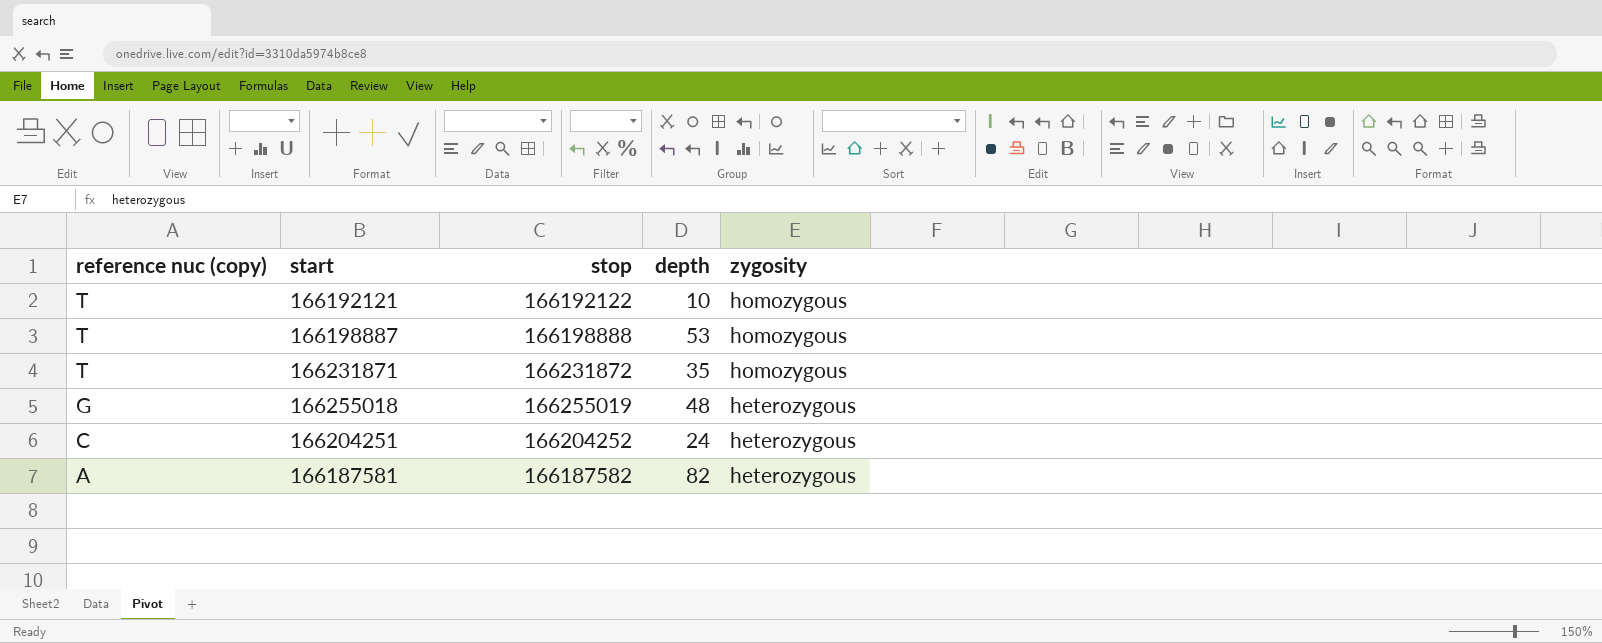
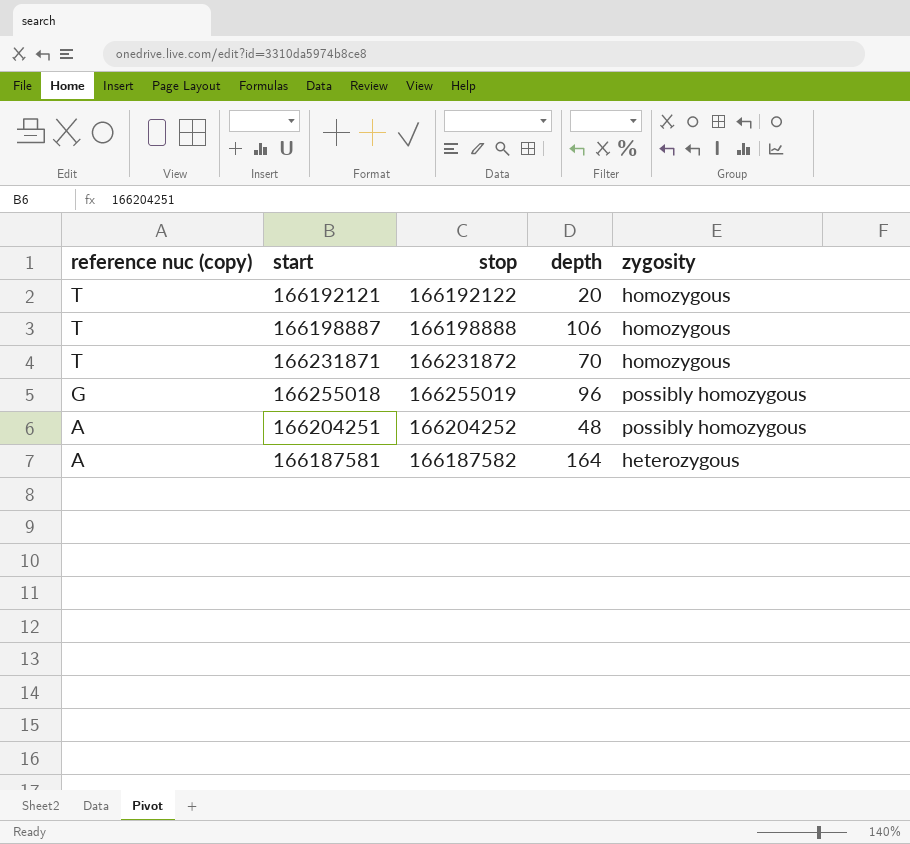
166192121 | depth: 10 -> 20
166198887 | depth: 53 -> 106
166231871 | depth: 35 -> 70
166255018 | depth: 48 -> 96
166255018 | zygosity: heterozygous -> possibly homozygous
166204251 | reference nuc (copy): C -> A
166204251 | depth: 24 -> 48
166204251 | zygosity: heterozygous -> possibly homozygous
166187581 | depth: 82 -> 164

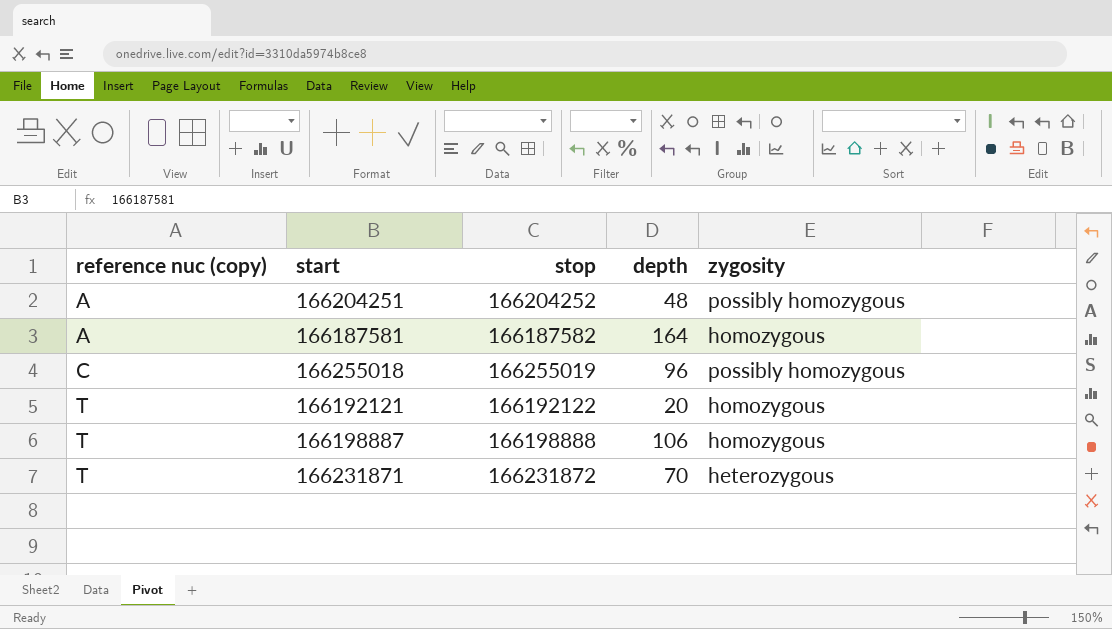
row order: reference nuc (copy) descending -> reference nuc (copy) ascending
166187581 | zygosity: heterozygous -> homozygous
166255018 | reference nuc (copy): G -> C
166231871 | zygosity: homozygous -> heterozygous

